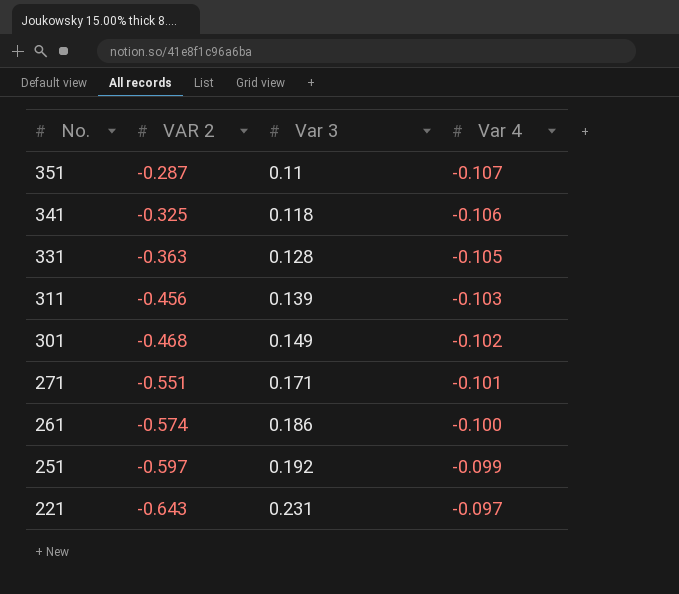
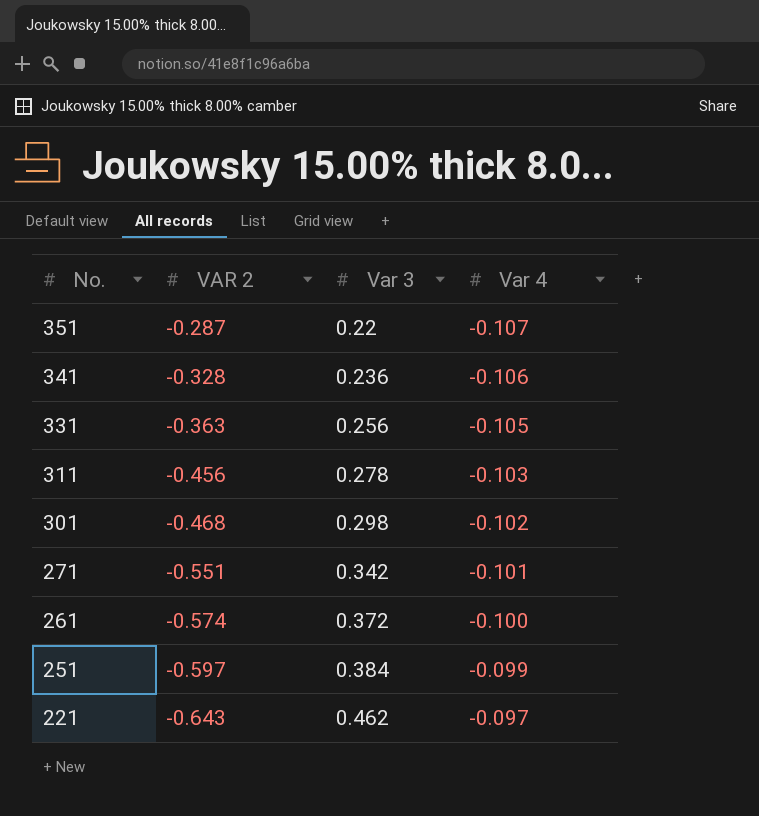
351 | Var 3: 0.11 -> 0.22
341 | VAR 2: -0.325 -> -0.328
341 | Var 3: 0.118 -> 0.236
331 | Var 3: 0.128 -> 0.256
311 | Var 3: 0.139 -> 0.278
301 | Var 3: 0.149 -> 0.298
271 | Var 3: 0.171 -> 0.342
261 | Var 3: 0.186 -> 0.372
251 | Var 3: 0.192 -> 0.384
221 | Var 3: 0.231 -> 0.462

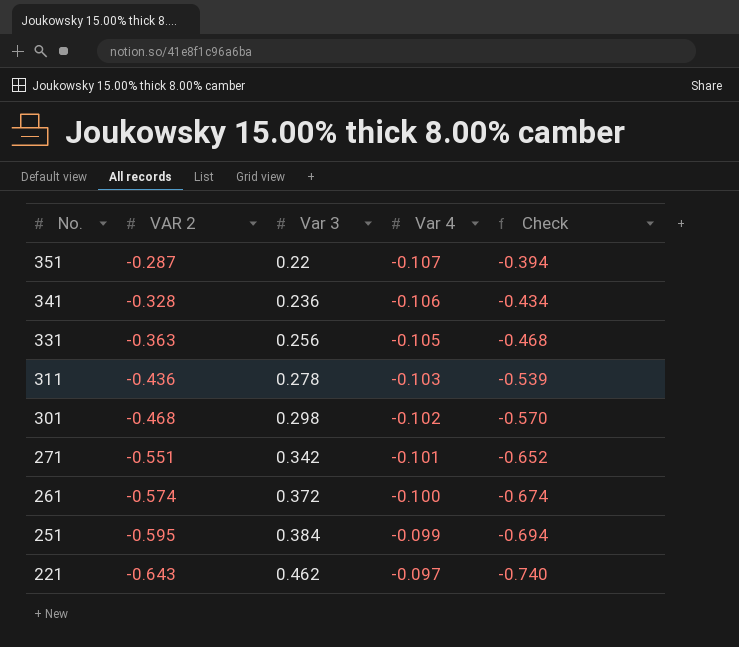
column Check | formula: none -> [VAR 2] + [Var 4]
311 | VAR 2: -0.456 -> -0.436
251 | VAR 2: -0.597 -> -0.595

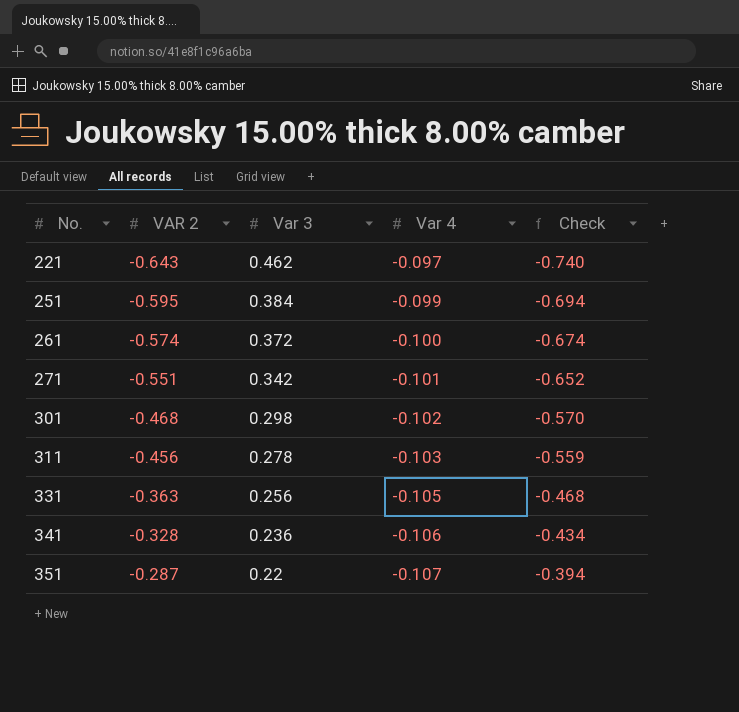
row order: No. descending -> No. ascending
311 | VAR 2: -0.436 -> -0.456
311 | Check: -0.539 -> -0.559

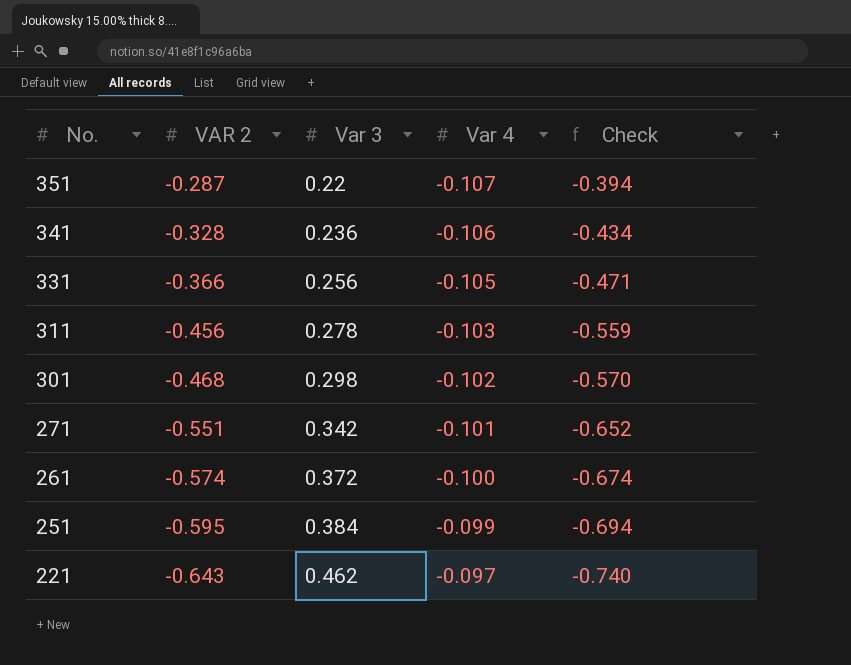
row order: No. ascending -> No. descending
331 | VAR 2: -0.363 -> -0.366
331 | Check: -0.468 -> -0.471

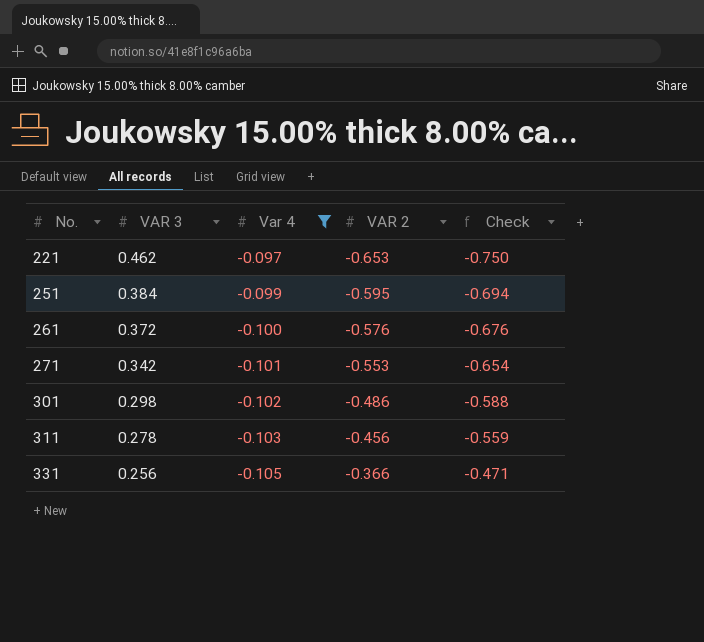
filter: none -> Var 4 >= -0.105
row order: No. descending -> No. ascending
column name: Var 3 -> VAR 3
column VAR 2 | position: 2 -> 4
221 | VAR 2: -0.643 -> -0.653
221 | Check: -0.740 -> -0.750
261 | VAR 2: -0.574 -> -0.576
261 | Check: -0.674 -> -0.676
271 | VAR 2: -0.551 -> -0.553
271 | Check: -0.652 -> -0.654
301 | VAR 2: -0.468 -> -0.486
301 | Check: -0.570 -> -0.588

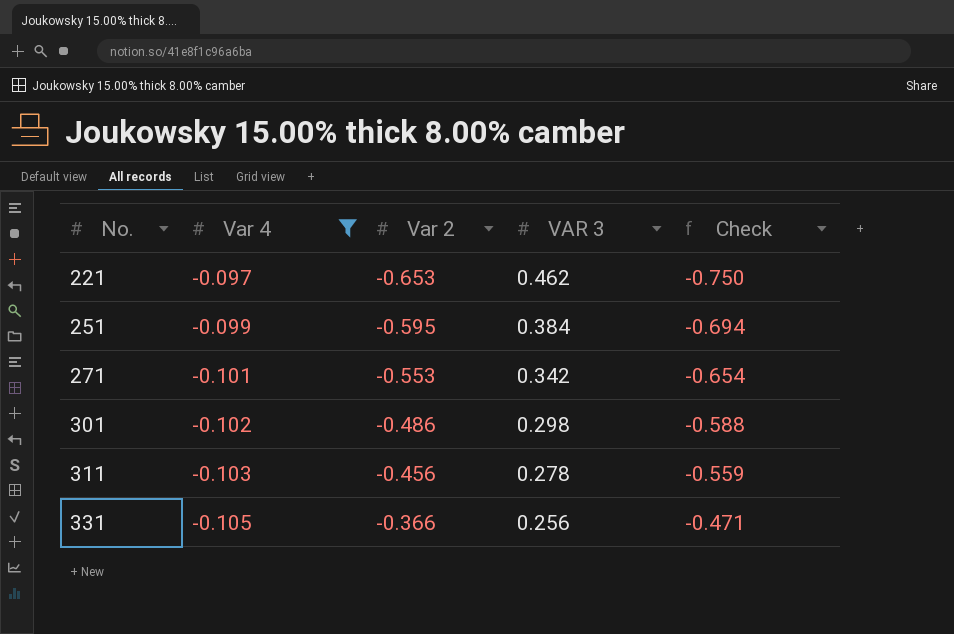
column name: VAR 2 -> Var 2
column VAR 3 | position: 2 -> 4
row 261: 0.372 | -0.100 | -0.576 | -0.676 -> none

